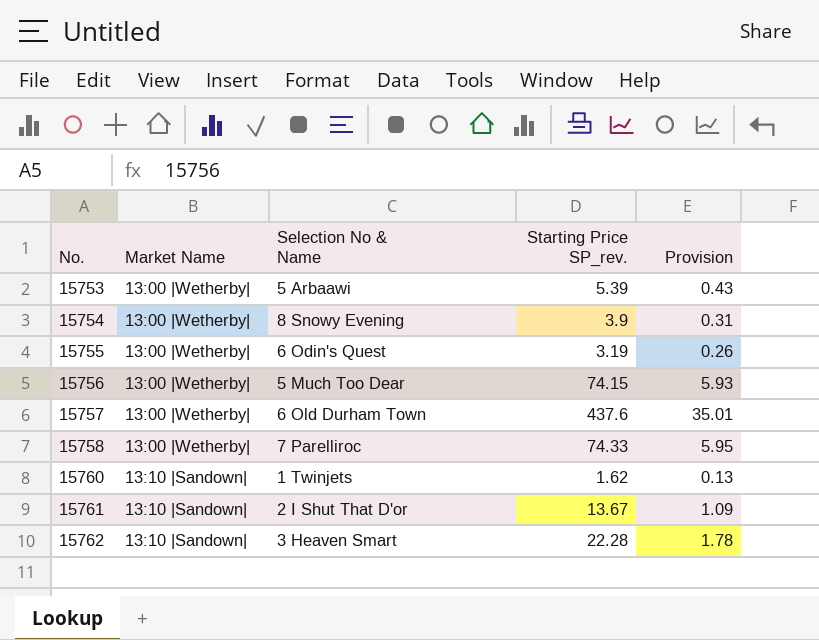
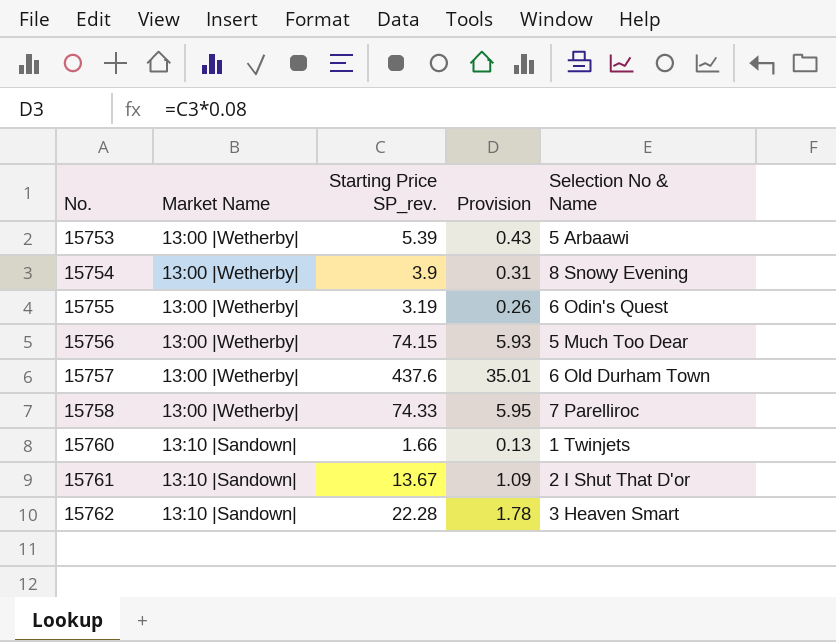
column Selection No & Name | position: 3 -> 5
15760 | Starting Price SP_rev.: 1.62 -> 1.66

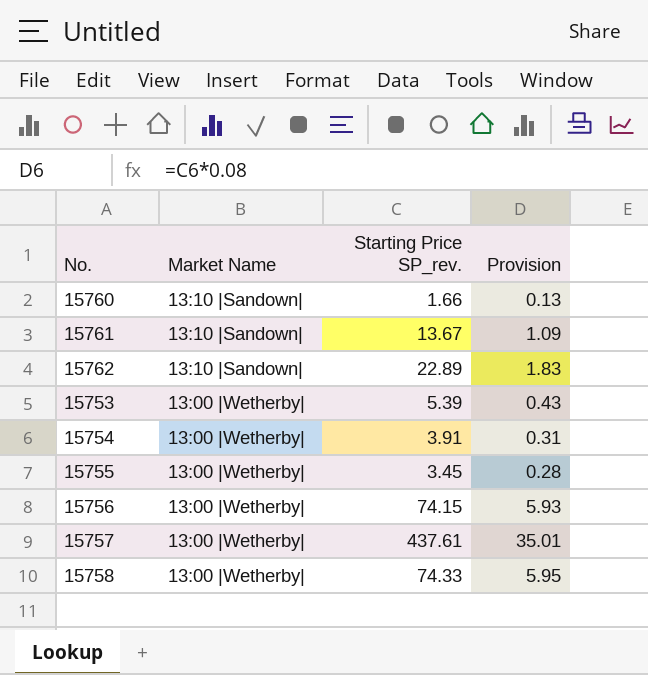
row order: No. ascending -> Market Name descending
column Selection No & Name | position: 5 -> none
15762 | Starting Price SP_rev.: 22.28 -> 22.89
15762 | Provision: 1.78 -> 1.83
15754 | Starting Price SP_rev.: 3.9 -> 3.91
15755 | Starting Price SP_rev.: 3.19 -> 3.45
15755 | Provision: 0.26 -> 0.28
15757 | Starting Price SP_rev.: 437.6 -> 437.61

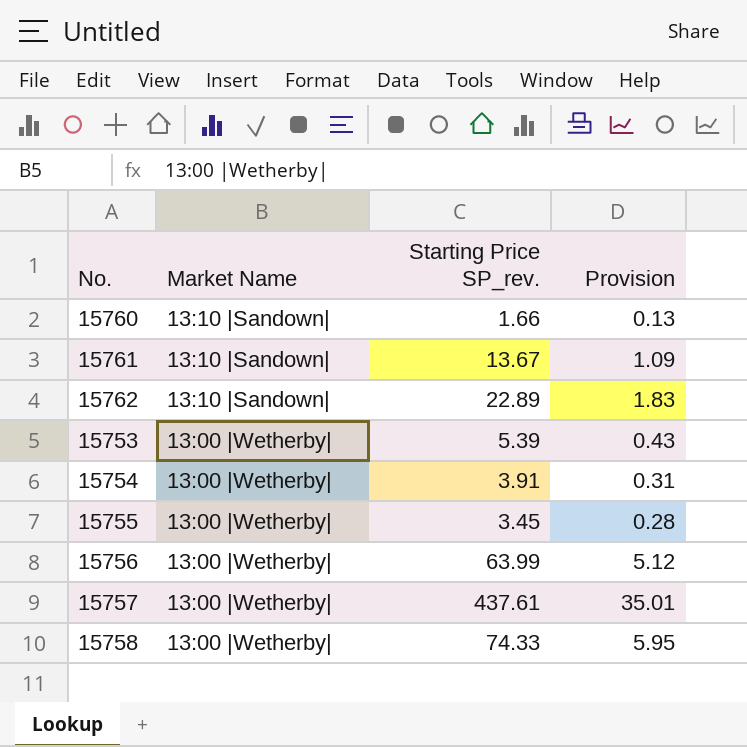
15756 | Starting Price SP_rev.: 74.15 -> 63.99
15756 | Provision: 5.93 -> 5.12

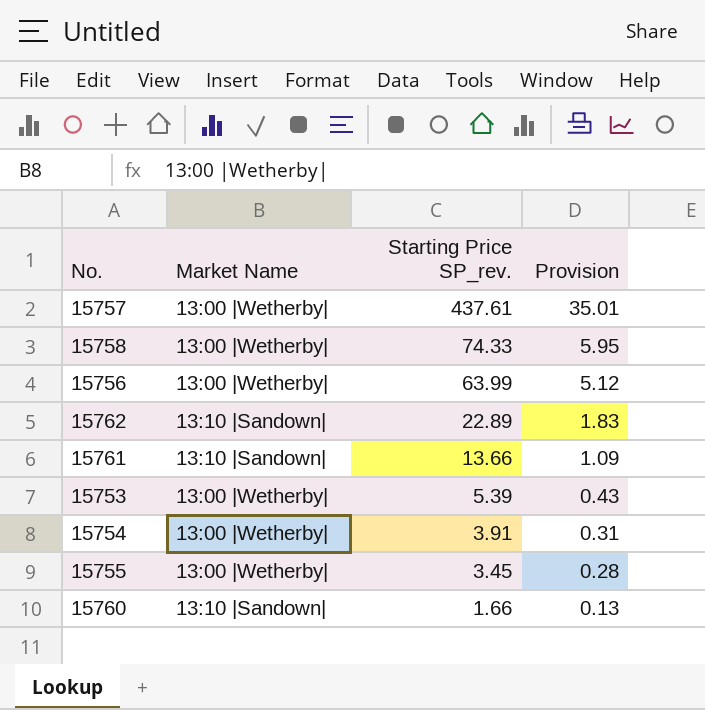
row order: Market Name descending -> Starting Price SP_rev. descending
15761 | Starting Price SP_rev.: 13.67 -> 13.66

